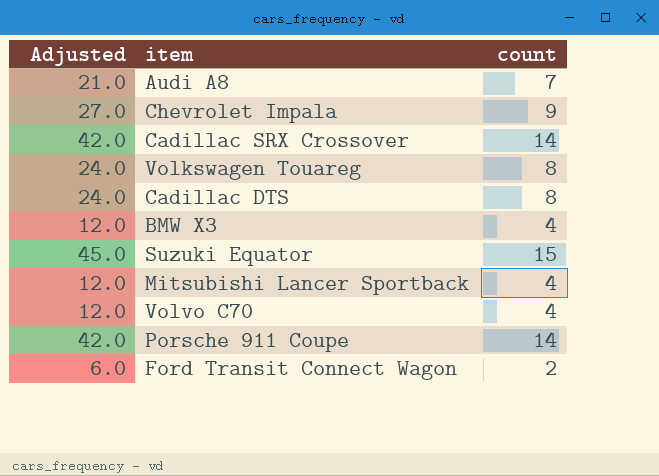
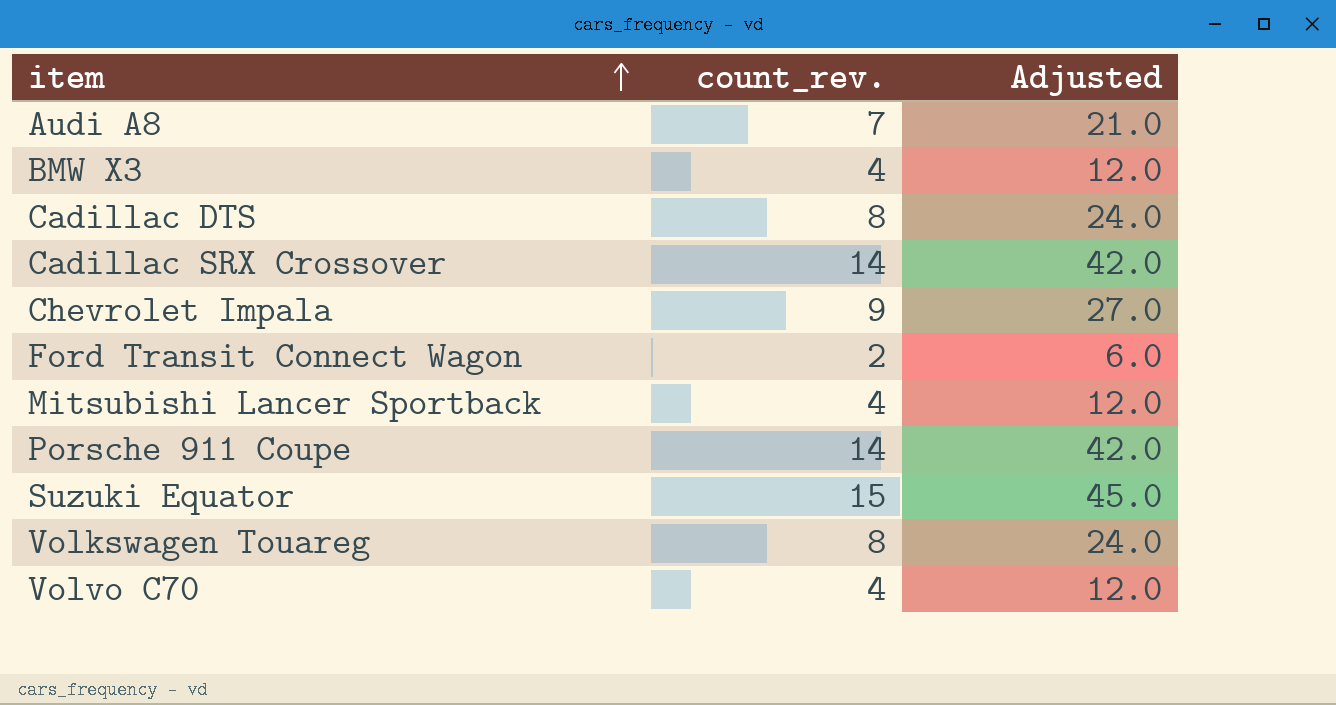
row order: none -> item ascending
column name: count -> count_rev.
column Adjusted | position: 1 -> 3

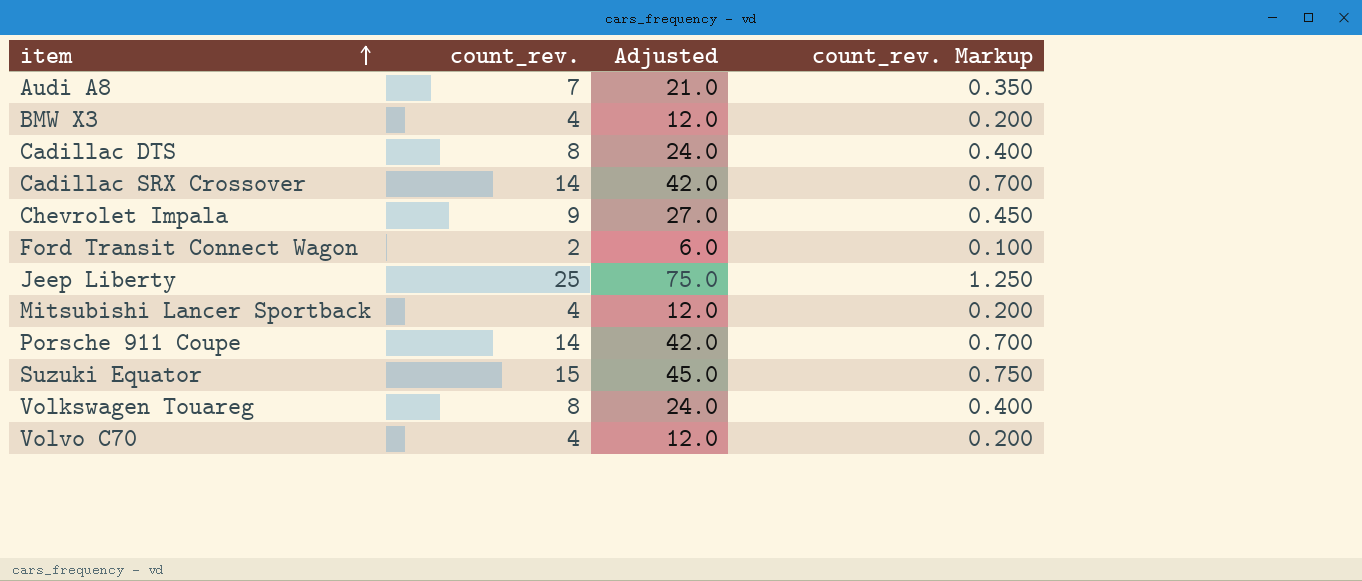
column count_rev. Markup | formula: none -> [count_rev.] * 0.05
row Jeep Liberty: none -> 25 | 75.0 | 1.250

